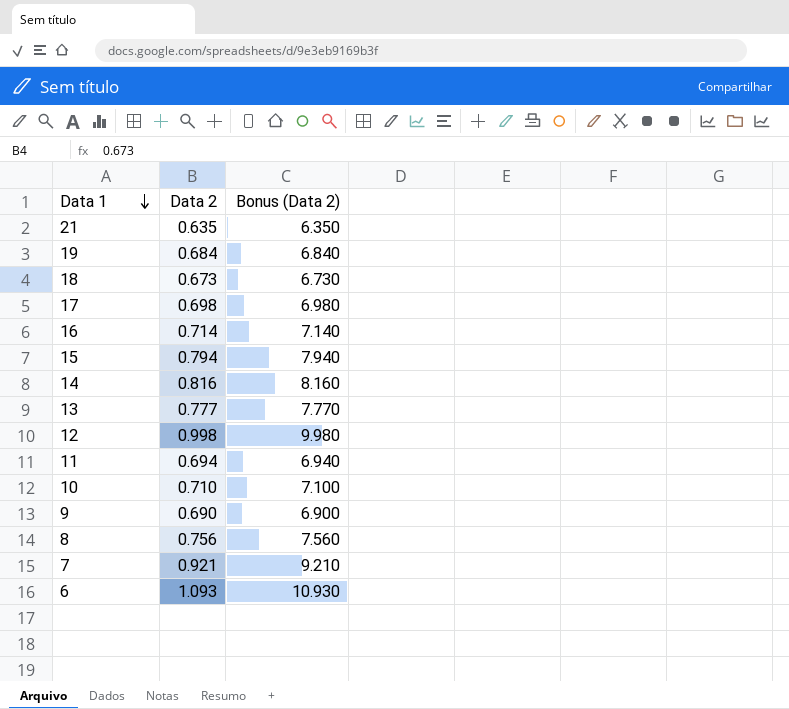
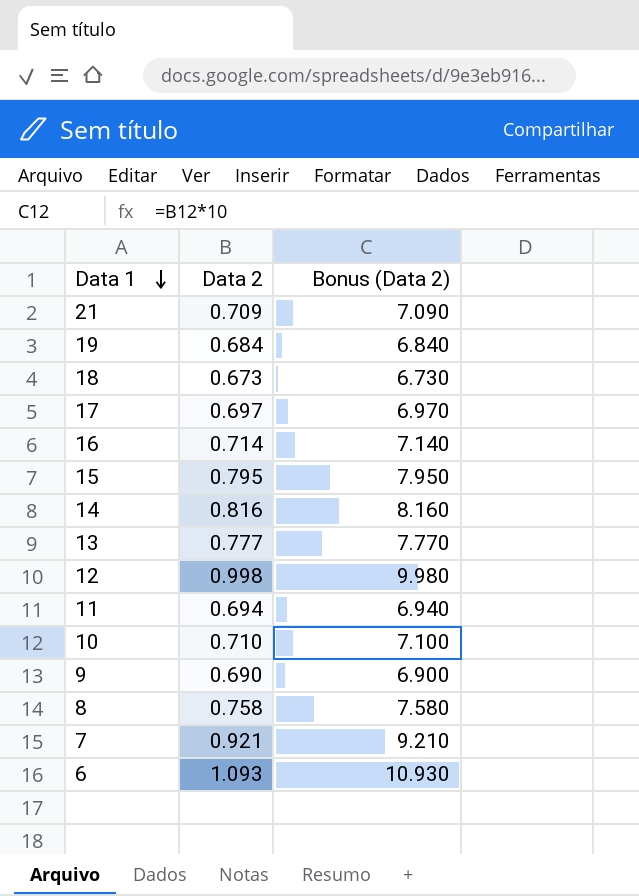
21 | Data 2: 0.635 -> 0.709
21 | Bonus (Data 2): 6.350 -> 7.090
17 | Data 2: 0.698 -> 0.697
17 | Bonus (Data 2): 6.980 -> 6.970
15 | Data 2: 0.794 -> 0.795
15 | Bonus (Data 2): 7.940 -> 7.950
8 | Data 2: 0.756 -> 0.758
8 | Bonus (Data 2): 7.560 -> 7.580

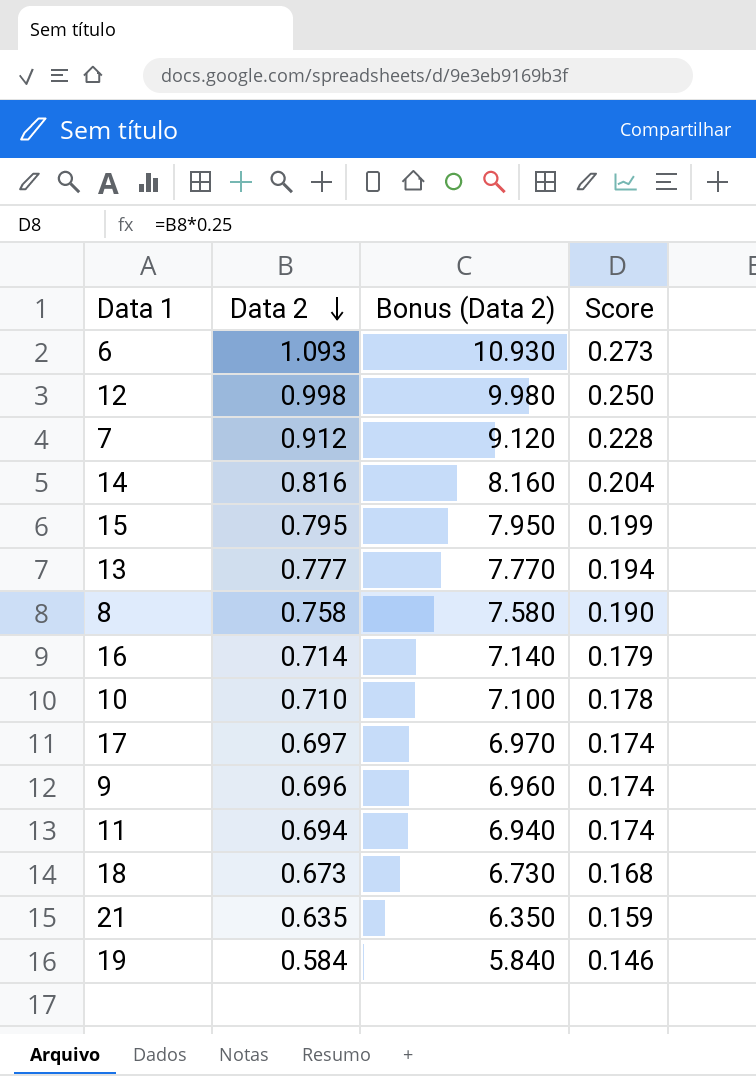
row order: Data 1 descending -> Data 2 descending
column Score | formula: none -> [Data 2] * 0.25
7 | Data 2: 0.921 -> 0.912
7 | Bonus (Data 2): 9.210 -> 9.120
9 | Data 2: 0.690 -> 0.696
9 | Bonus (Data 2): 6.900 -> 6.960
21 | Data 2: 0.709 -> 0.635
21 | Bonus (Data 2): 7.090 -> 6.350
19 | Data 2: 0.684 -> 0.584
19 | Bonus (Data 2): 6.840 -> 5.840

